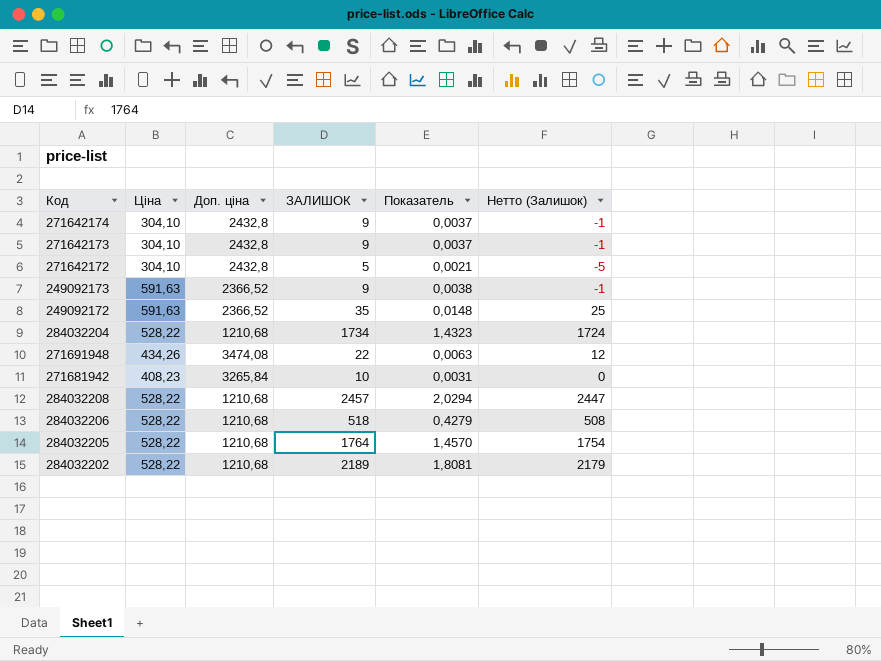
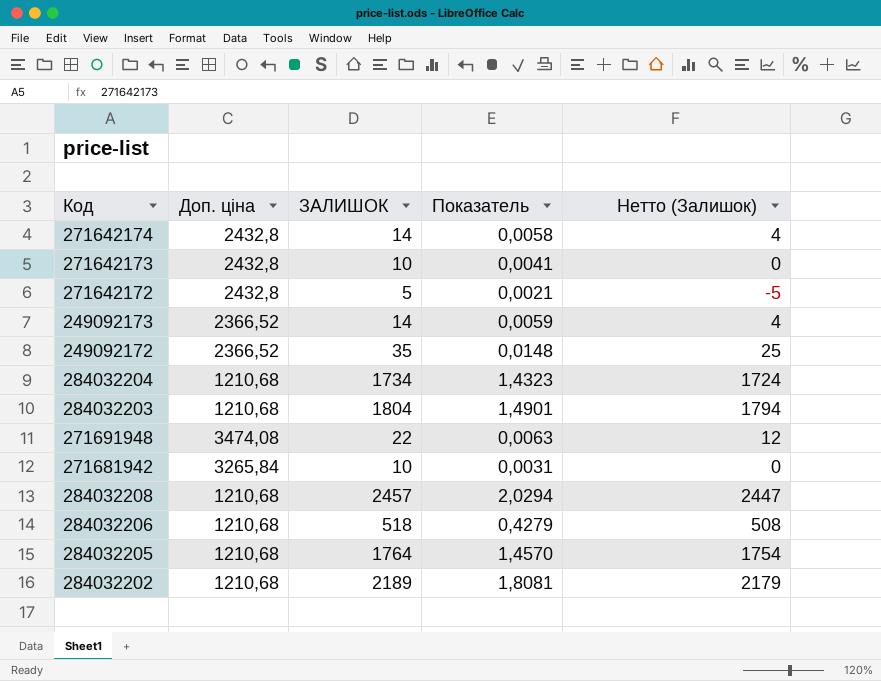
column Ціна | position: 2 -> none
271642174 | ЗАЛИШОК: 9 -> 14
271642174 | Показатель: 0,0037 -> 0,0058
271642174 | Нетто (Залишок): -1 -> 4
271642173 | ЗАЛИШОК: 9 -> 10
271642173 | Показатель: 0,0037 -> 0,0041
271642173 | Нетто (Залишок): -1 -> 0
249092173 | ЗАЛИШОК: 9 -> 14
249092173 | Показатель: 0,0038 -> 0,0059
249092173 | Нетто (Залишок): -1 -> 4
row 284032203: none -> 1210,68 | 1804 | 1,4901 | 1794

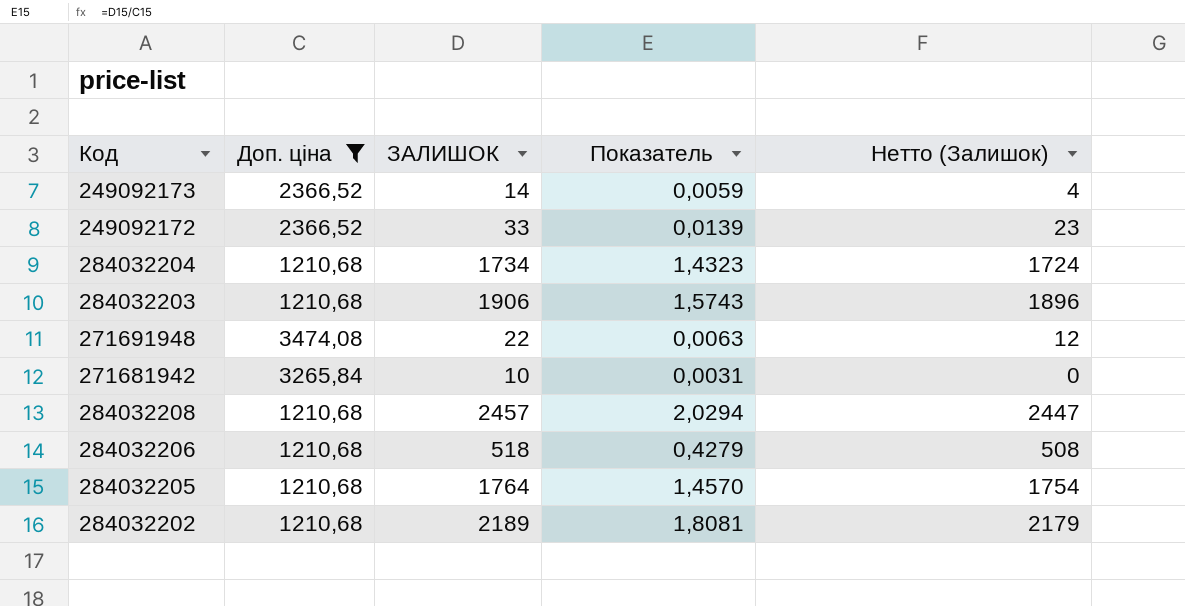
filter: none -> Доп. ціна != 2432,8
249092172 | ЗАЛИШОК: 35 -> 33
249092172 | Показатель: 0,0148 -> 0,0139
249092172 | Нетто (Залишок): 25 -> 23
284032203 | ЗАЛИШОК: 1804 -> 1906
284032203 | Показатель: 1,4901 -> 1,5743
284032203 | Нетто (Залишок): 1794 -> 1896

